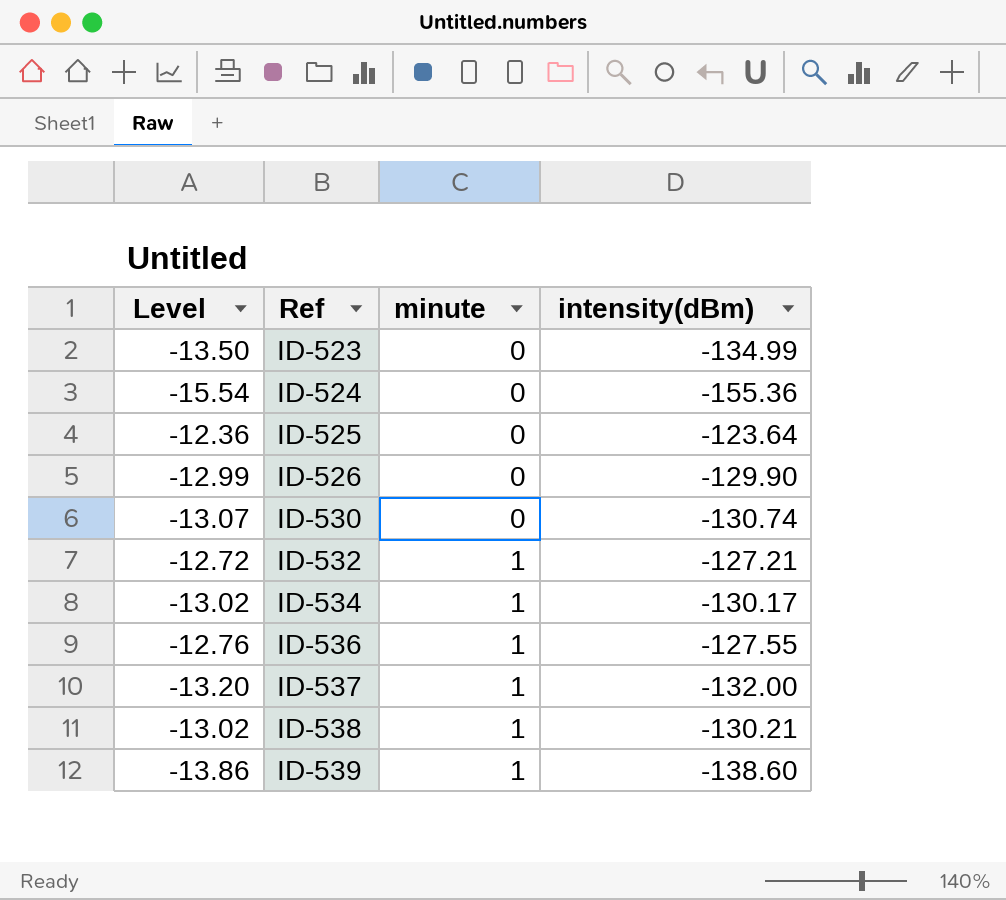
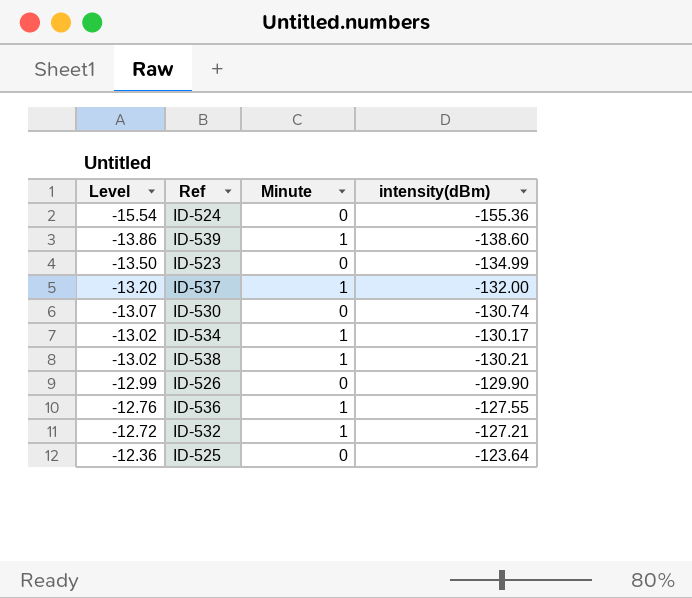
row order: Ref ascending -> Level ascending
column name: minute -> Minute

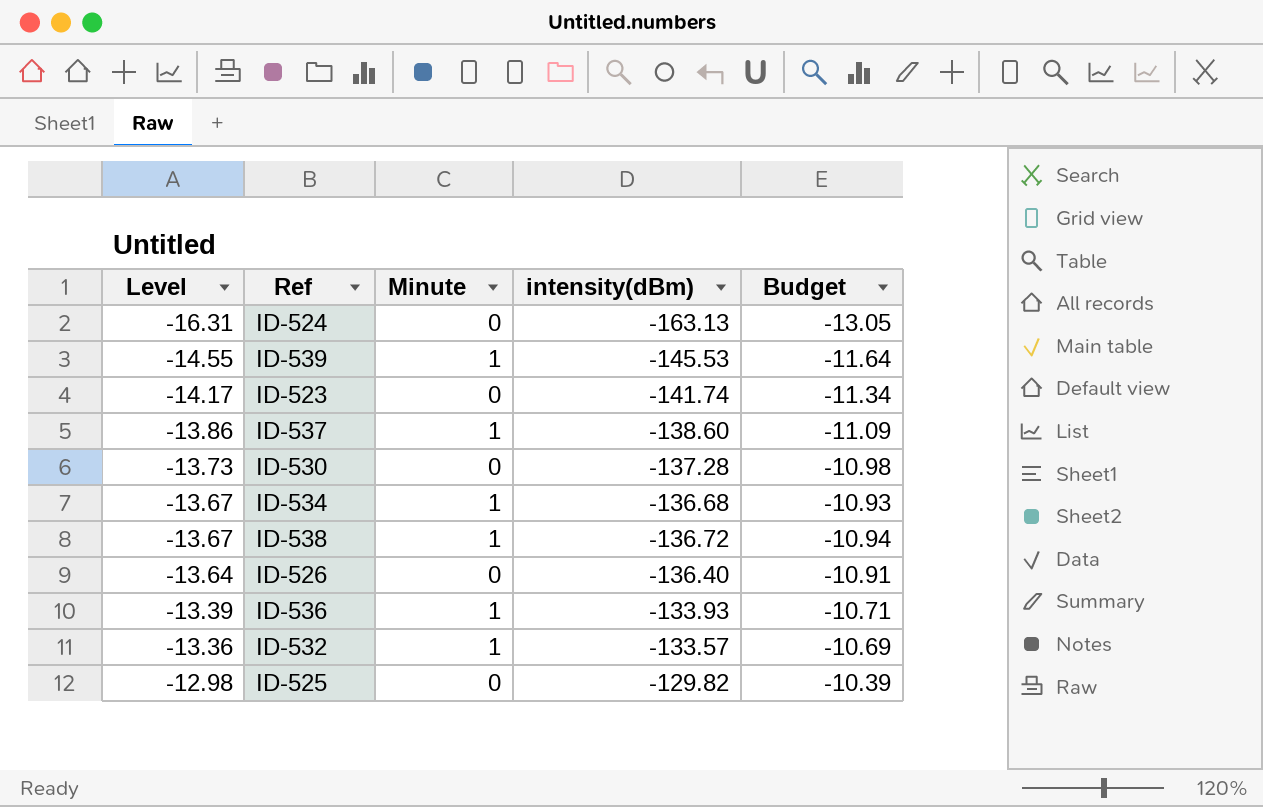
column Budget | formula: none -> [intensity(dBm)] * 0.08
ID-524 | Level: -15.54 -> -16.31
ID-524 | intensity(dBm): -155.36 -> -163.13
ID-539 | Level: -13.86 -> -14.55
ID-539 | intensity(dBm): -138.60 -> -145.53
ID-523 | Level: -13.50 -> -14.17
ID-523 | intensity(dBm): -134.99 -> -141.74
ID-537 | Level: -13.20 -> -13.86
ID-537 | intensity(dBm): -132.00 -> -138.60
ID-530 | Level: -13.07 -> -13.73
ID-530 | intensity(dBm): -130.74 -> -137.28
ID-534 | Level: -13.02 -> -13.67
ID-534 | intensity(dBm): -130.17 -> -136.68
ID-538 | Level: -13.02 -> -13.67
ID-538 | intensity(dBm): -130.21 -> -136.72
ID-526 | Level: -12.99 -> -13.64
ID-526 | intensity(dBm): -129.90 -> -136.40
ID-536 | Level: -12.76 -> -13.39
ID-536 | intensity(dBm): -127.55 -> -133.93
ID-532 | Level: -12.72 -> -13.36
ID-532 | intensity(dBm): -127.21 -> -133.57
ID-525 | Level: -12.36 -> -12.98
ID-525 | intensity(dBm): -123.64 -> -129.82

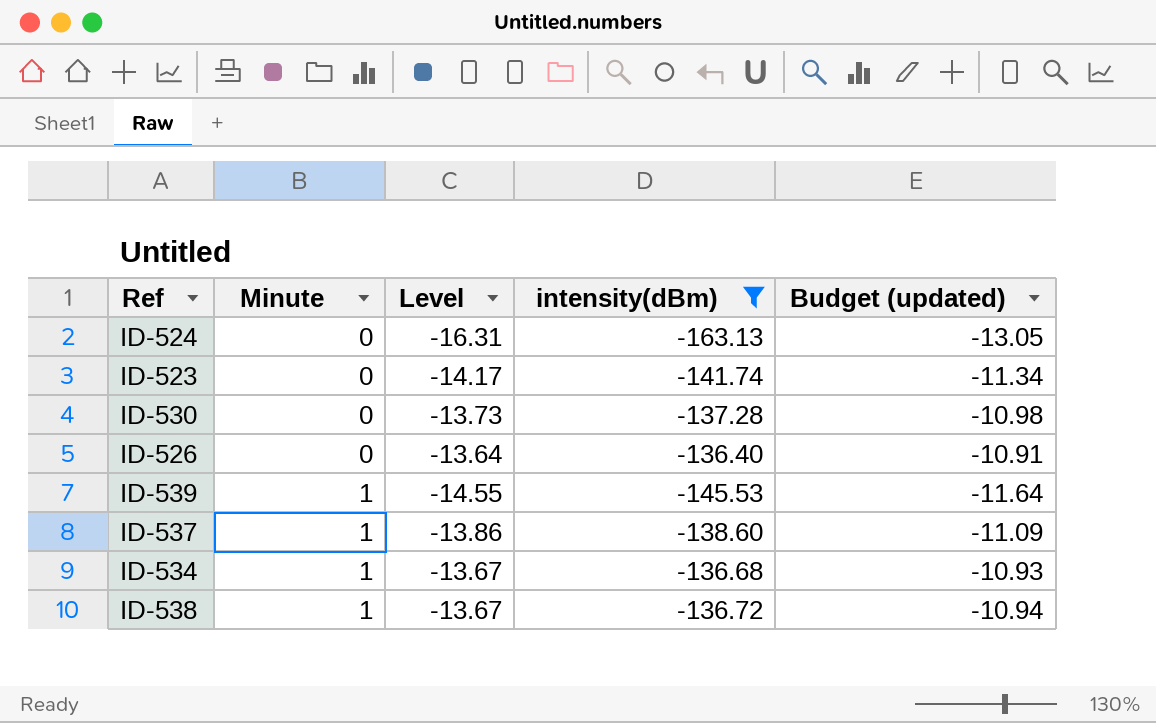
filter: none -> intensity(dBm) <= -136.40
row order: Level ascending -> Minute ascending
column Level | position: 1 -> 3
column name: Budget -> Budget (updated)

